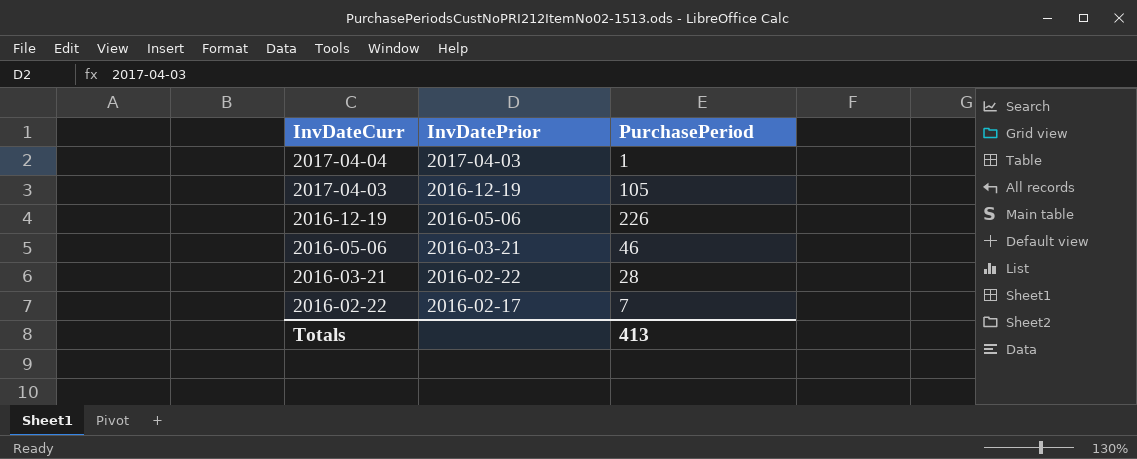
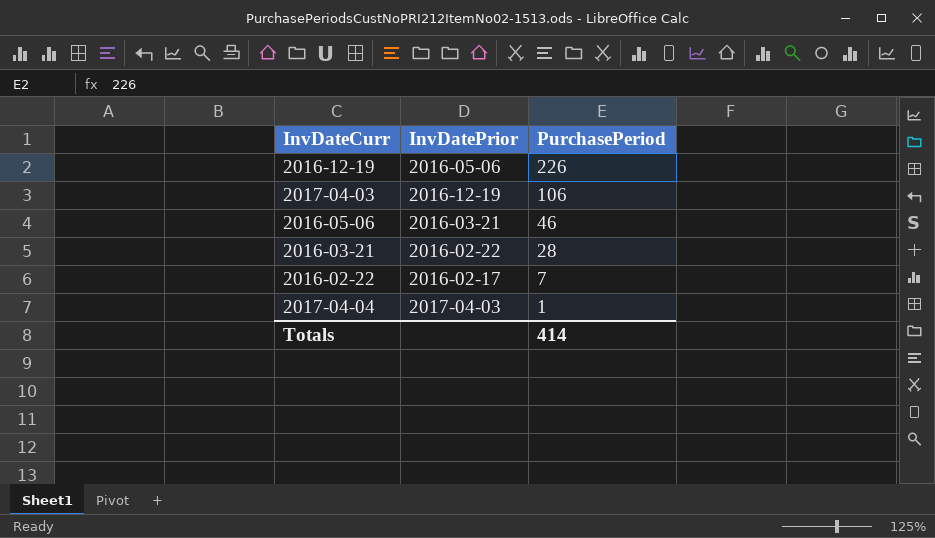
row order: InvDateCurr descending -> PurchasePeriod descending
2017-04-03 | PurchasePeriod: 105 -> 106
Totals | PurchasePeriod: 413 -> 414

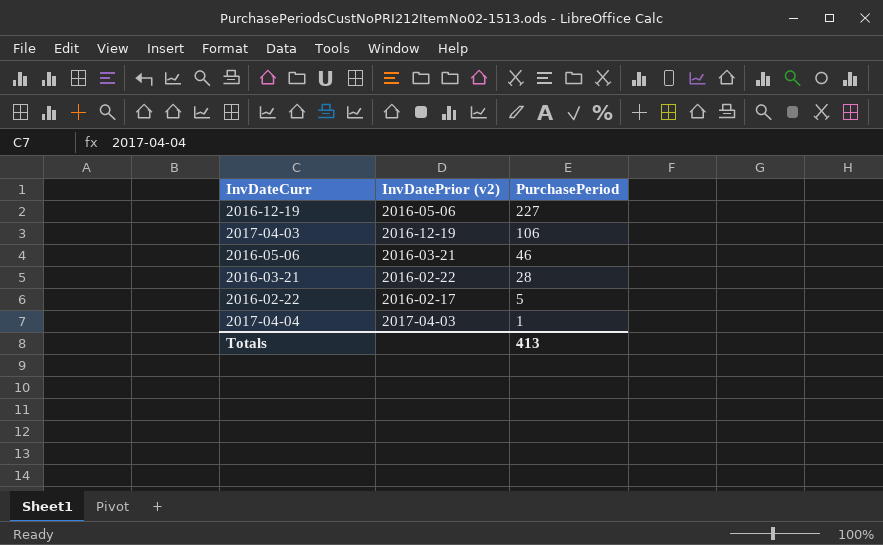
column name: InvDatePrior -> InvDatePrior (v2)
2016-12-19 | PurchasePeriod: 226 -> 227
2016-02-22 | PurchasePeriod: 7 -> 5
Totals | PurchasePeriod: 414 -> 413

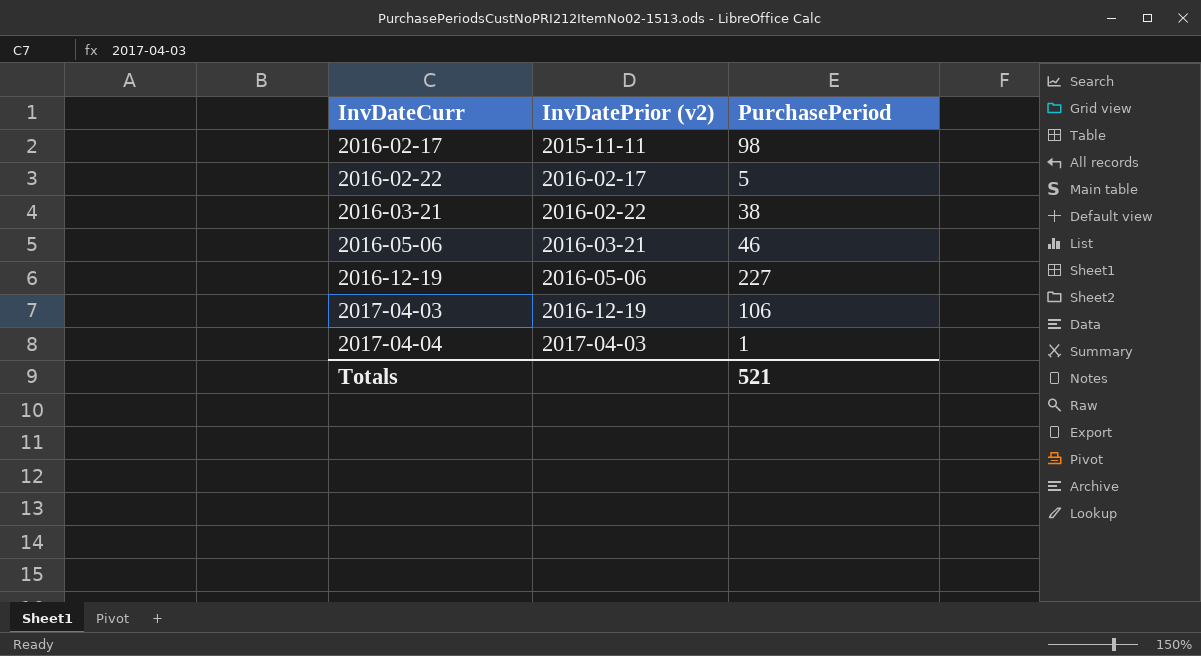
row order: PurchasePeriod descending -> InvDateCurr ascending
row 2016-02-17: none -> 2015-11-11 | 98
2016-03-21 | PurchasePeriod: 28 -> 38
Totals | PurchasePeriod: 413 -> 521

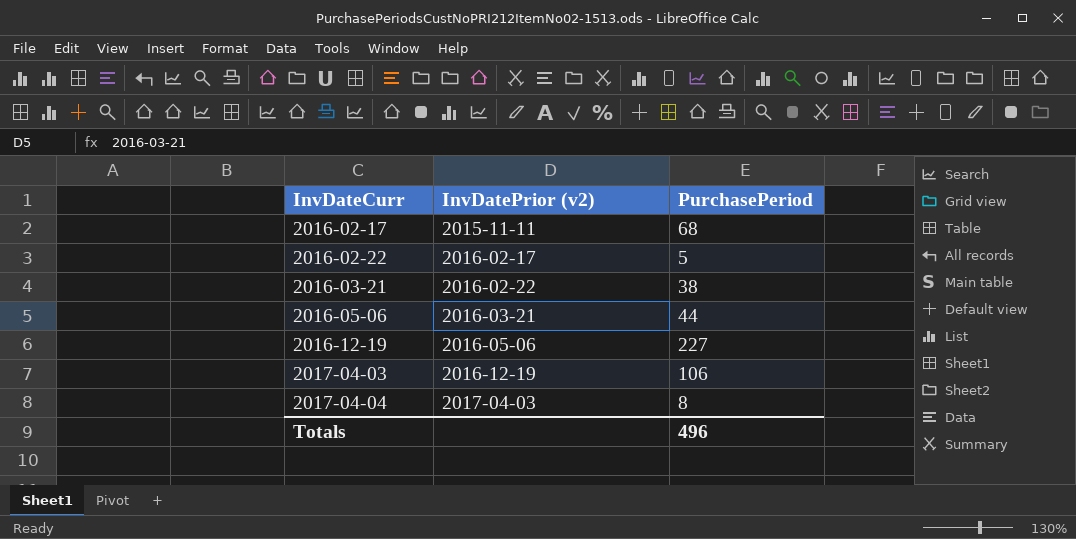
2016-02-17 | PurchasePeriod: 98 -> 68
2016-05-06 | PurchasePeriod: 46 -> 44
2017-04-04 | PurchasePeriod: 1 -> 8
Totals | PurchasePeriod: 521 -> 496

